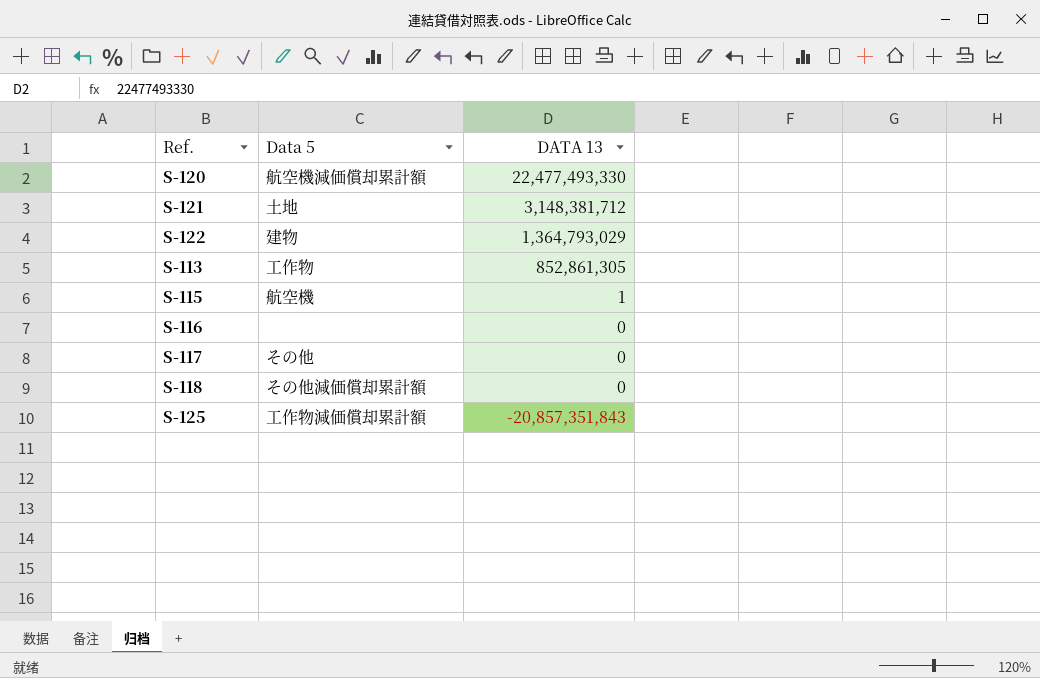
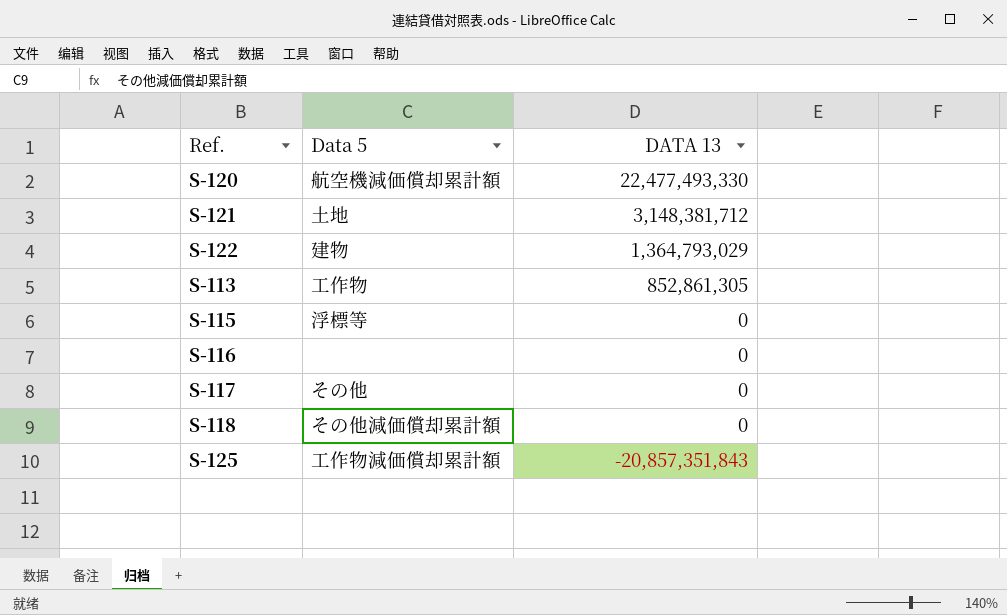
S-115 | Data 5: 航空機 -> 浮標等
S-115 | DATA 13: 1 -> 0

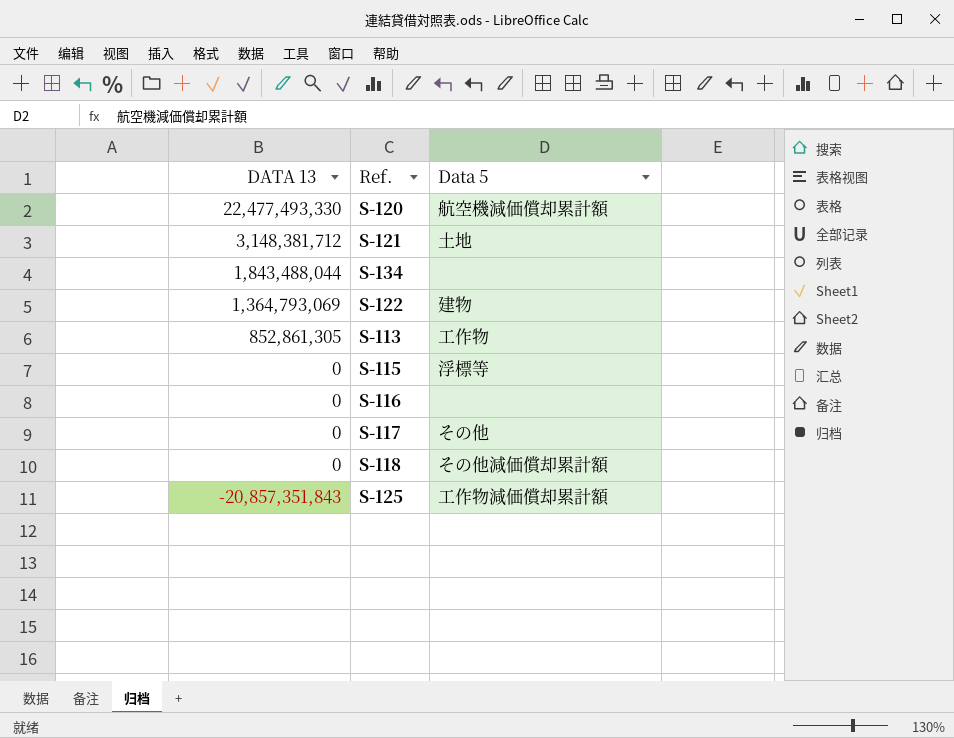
column DATA 13 | position: 3 -> 1
row S-134: none -> 1,843,488,044 | none
S-122 | DATA 13: 1,364,793,029 -> 1,364,793,069

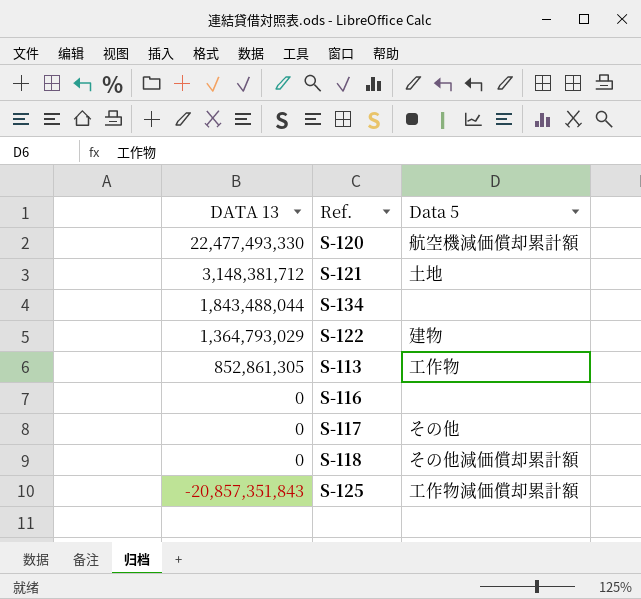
row S-115: 0 | 浮標等 -> none
S-122 | DATA 13: 1,364,793,069 -> 1,364,793,029

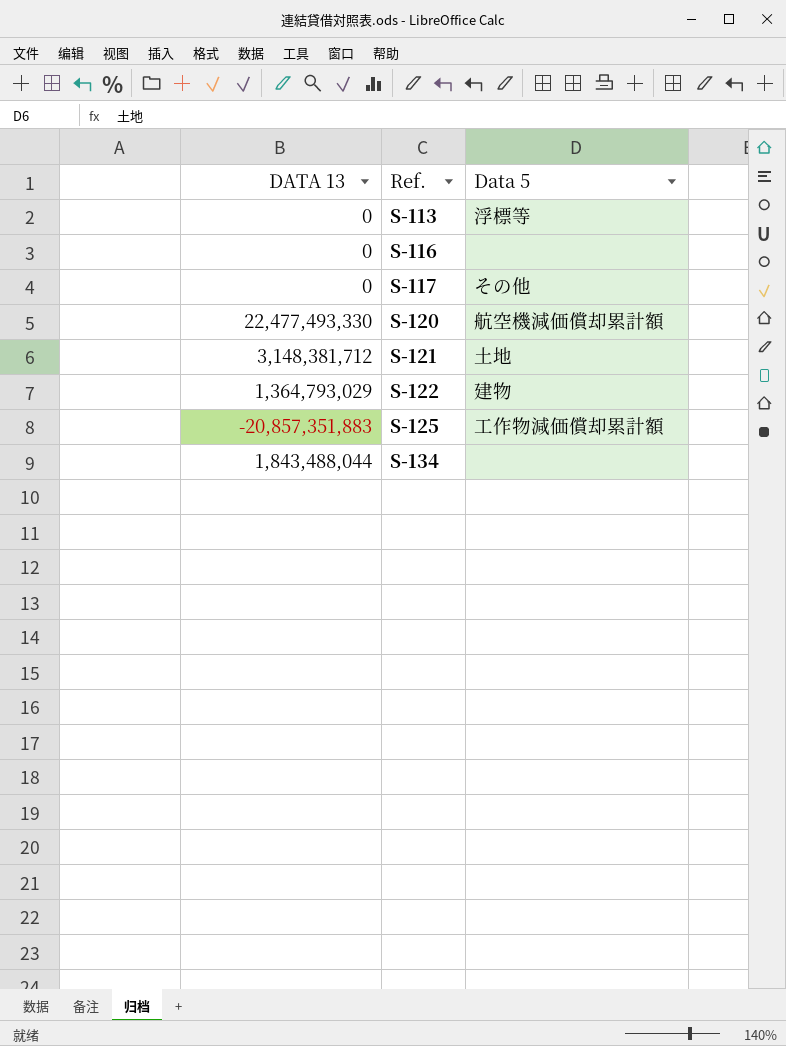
row order: DATA 13 descending -> Ref. ascending
row S-118: 0 | その他減価償却累計額 -> none
S-113 | DATA 13: 852,861,305 -> 0
S-113 | Data 5: 工作物 -> 浮標等
S-125 | DATA 13: -20,857,351,843 -> -20,857,351,883

